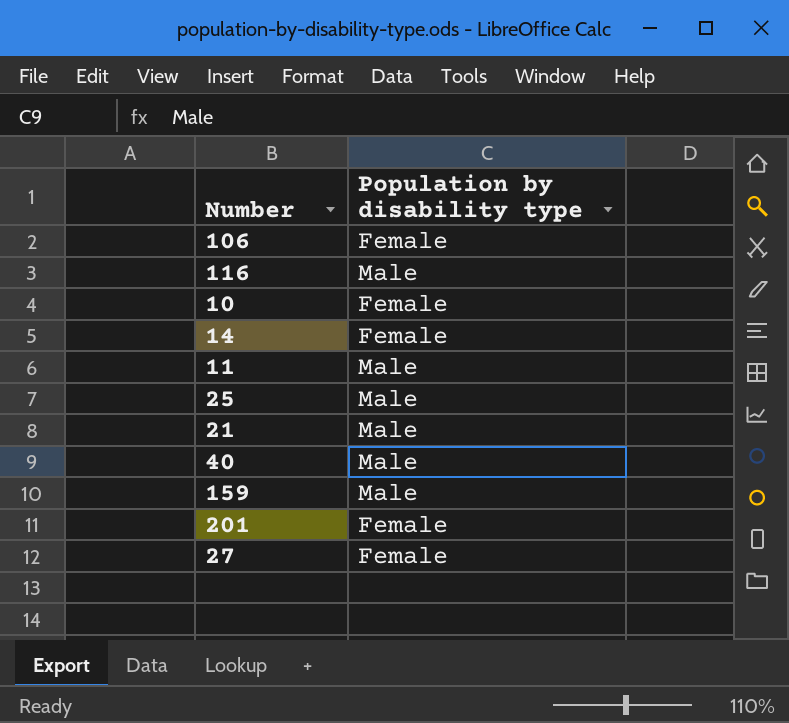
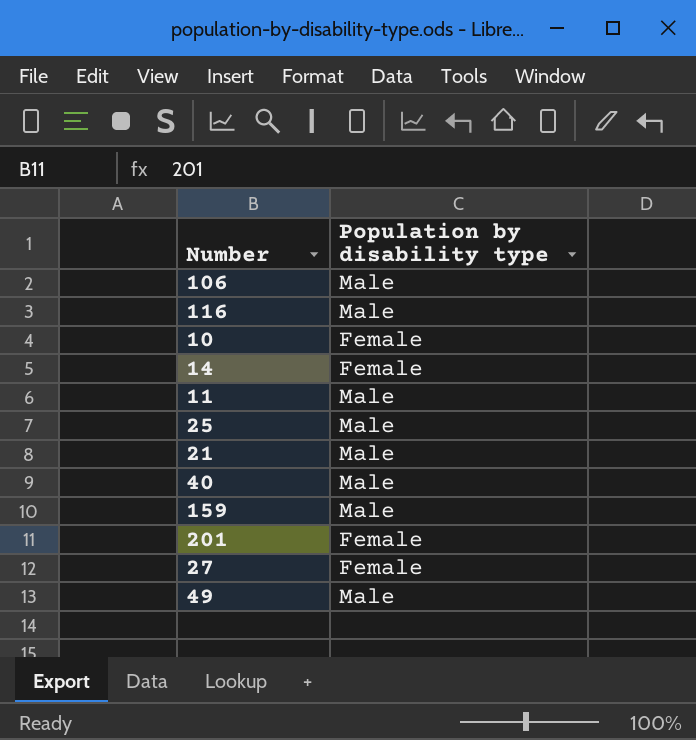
106 | Population by disability type: Female -> Male
row 49: none -> Male

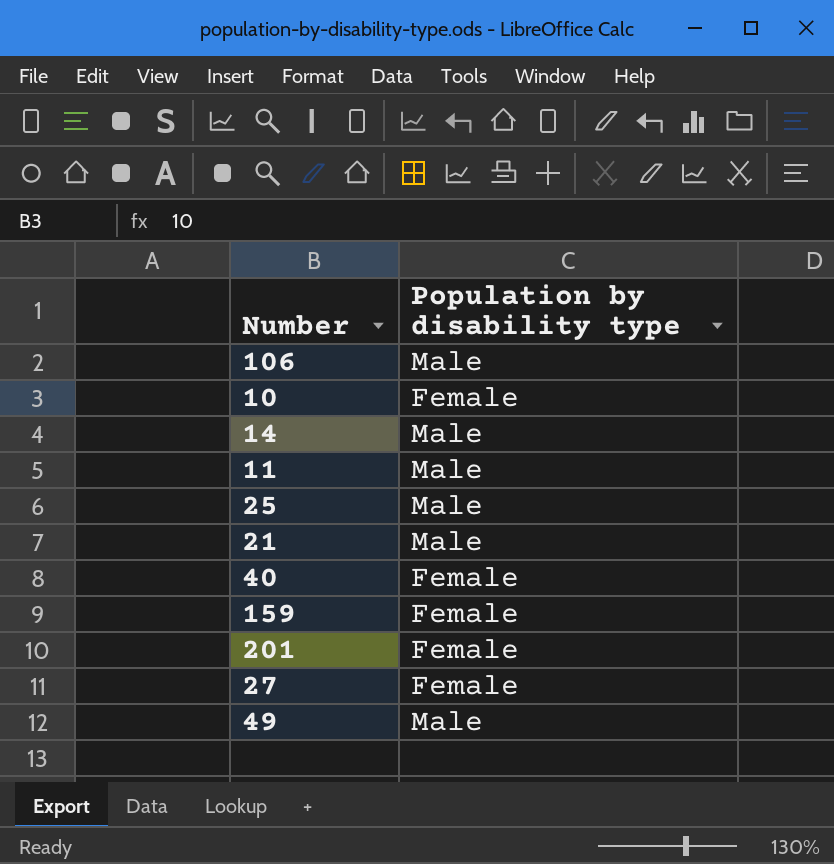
row 116: Male -> none
14 | Population by disability type: Female -> Male
40 | Population by disability type: Male -> Female
159 | Population by disability type: Male -> Female

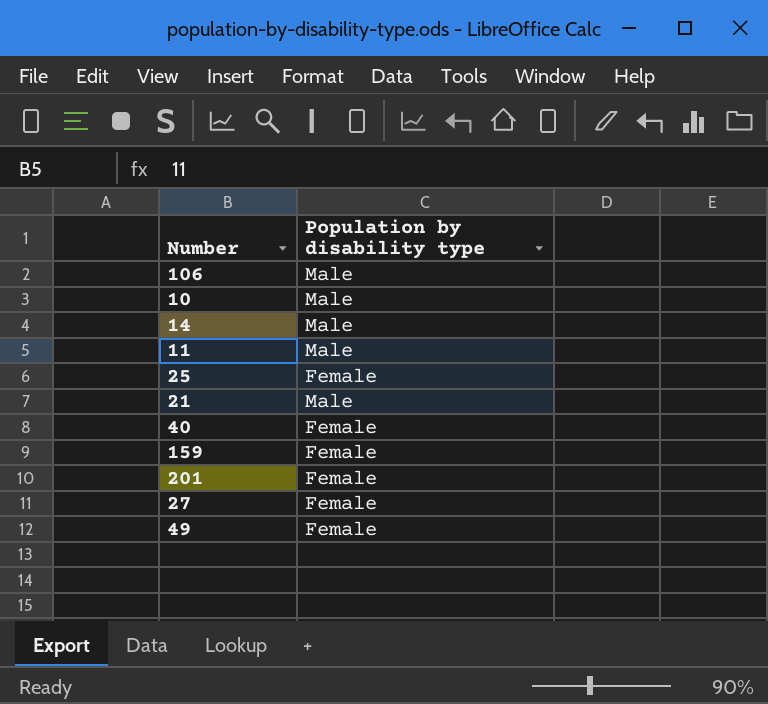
10 | Population by disability type: Female -> Male
25 | Population by disability type: Male -> Female
49 | Population by disability type: Male -> Female

